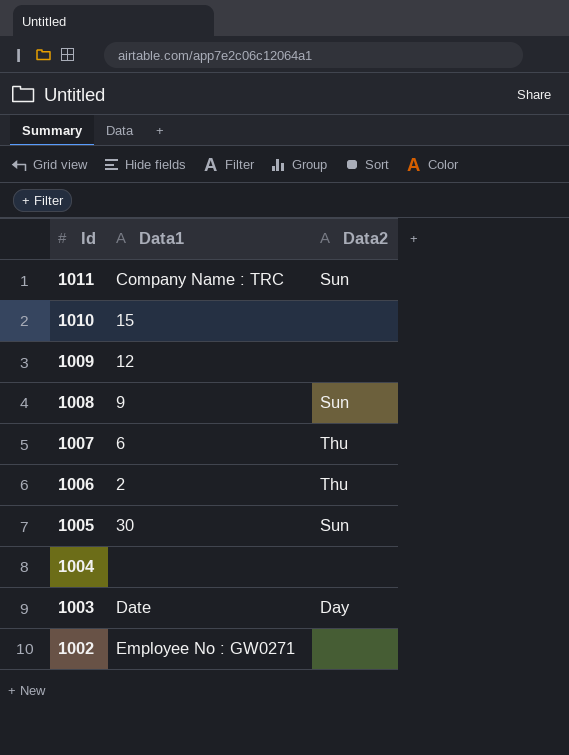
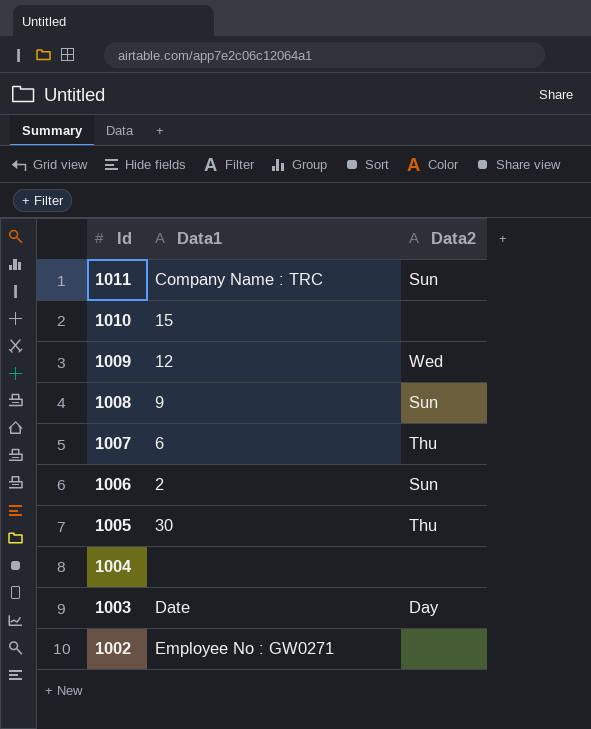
1009 | Data2: none -> Wed
1006 | Data2: Thu -> Sun
1005 | Data2: Sun -> Thu

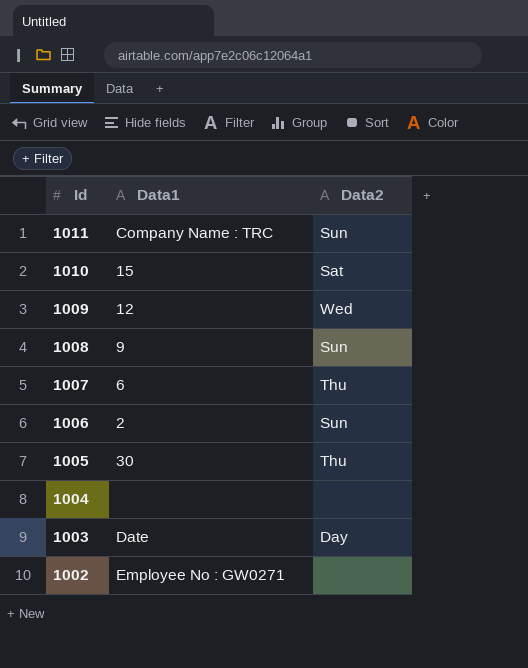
1010 | Data2: none -> Sat

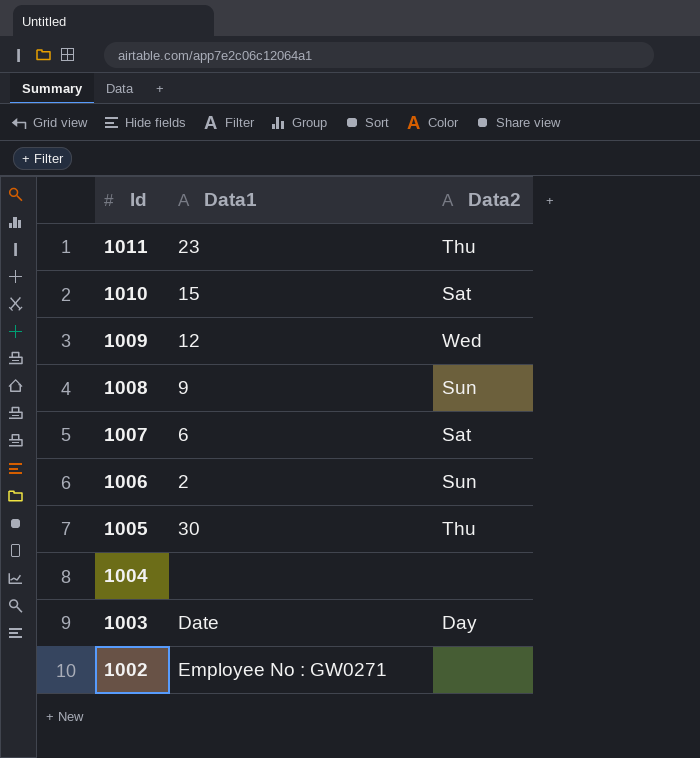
1011 | Data1: Company Name : TRC -> 23
1011 | Data2: Sun -> Thu
1007 | Data2: Thu -> Sat

